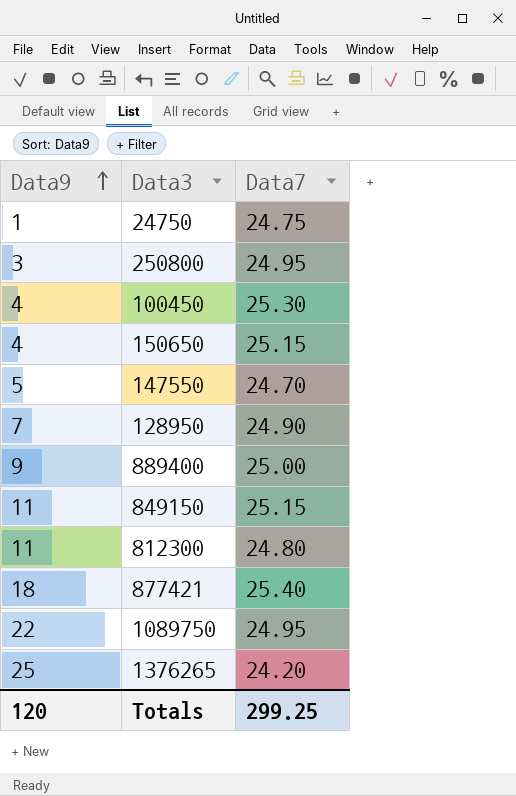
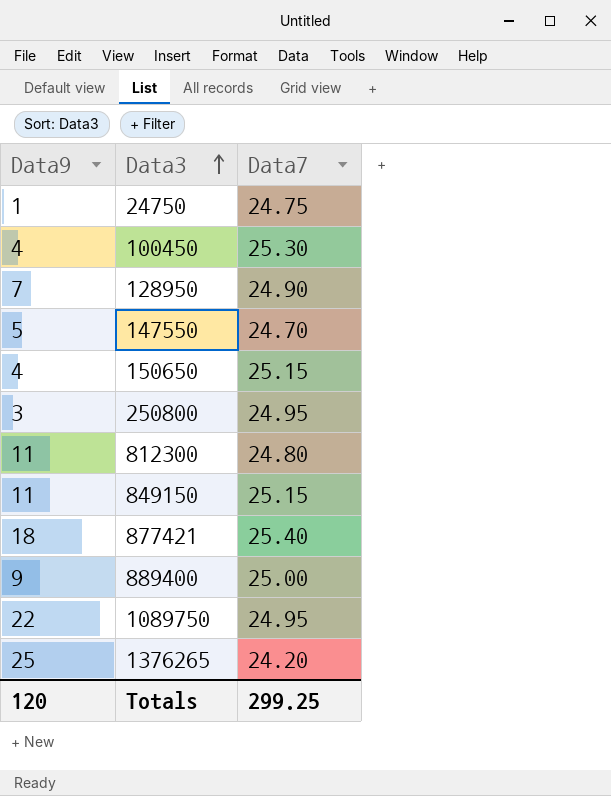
row order: Data9 ascending -> Data3 ascending

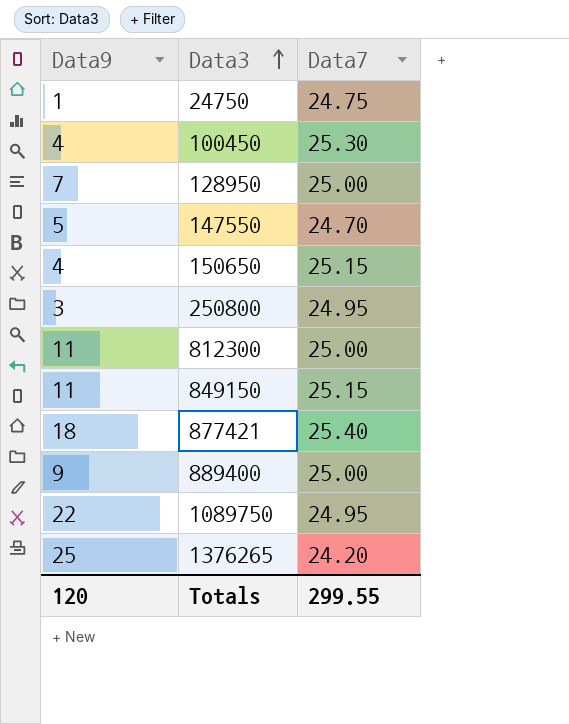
128950 | Data7: 24.90 -> 25.00
812300 | Data7: 24.80 -> 25.00
Totals | Data7: 299.25 -> 299.55

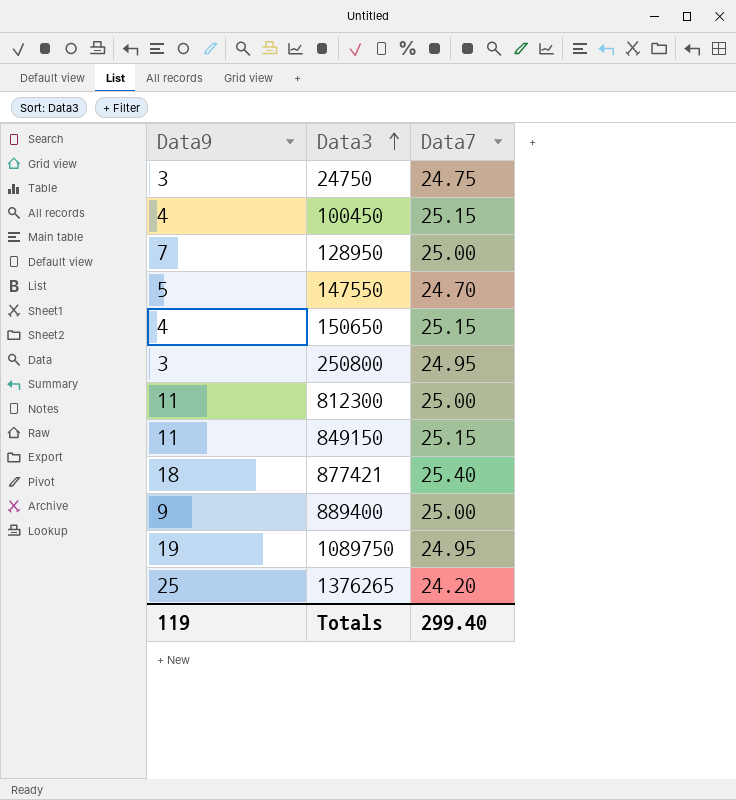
24750 | Data9: 1 -> 3
100450 | Data7: 25.30 -> 25.15
1089750 | Data9: 22 -> 19
Totals | Data9: 120 -> 119
Totals | Data7: 299.55 -> 299.40

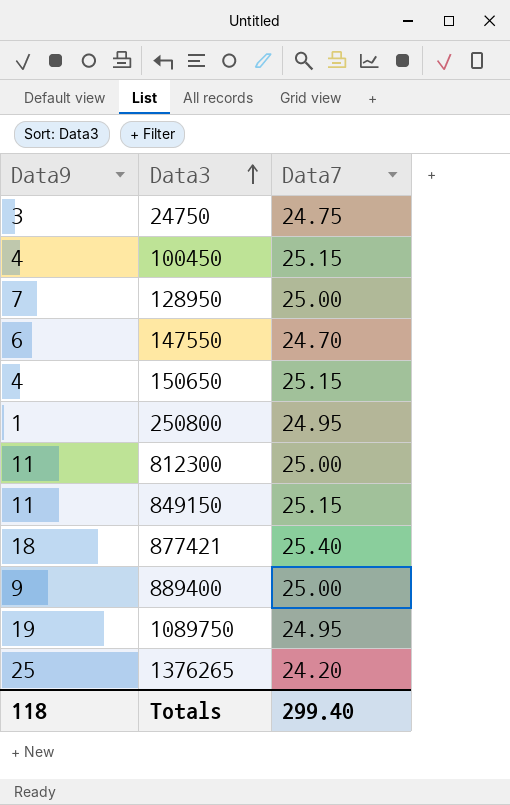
147550 | Data9: 5 -> 6
250800 | Data9: 3 -> 1
Totals | Data9: 119 -> 118

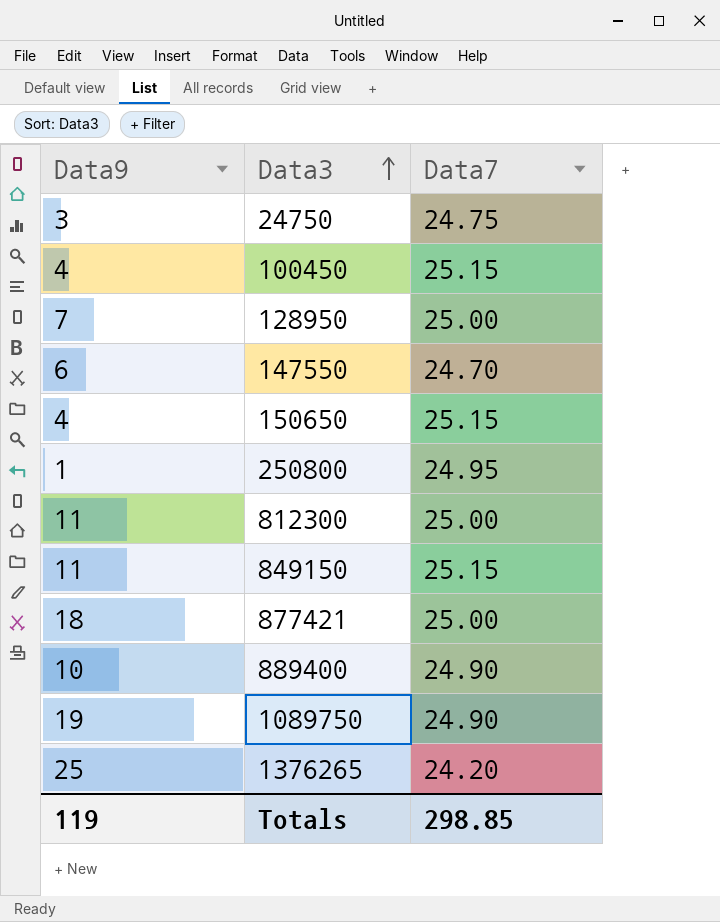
877421 | Data7: 25.40 -> 25.00
889400 | Data9: 9 -> 10
889400 | Data7: 25.00 -> 24.90
1089750 | Data7: 24.95 -> 24.90
Totals | Data9: 118 -> 119
Totals | Data7: 299.40 -> 298.85

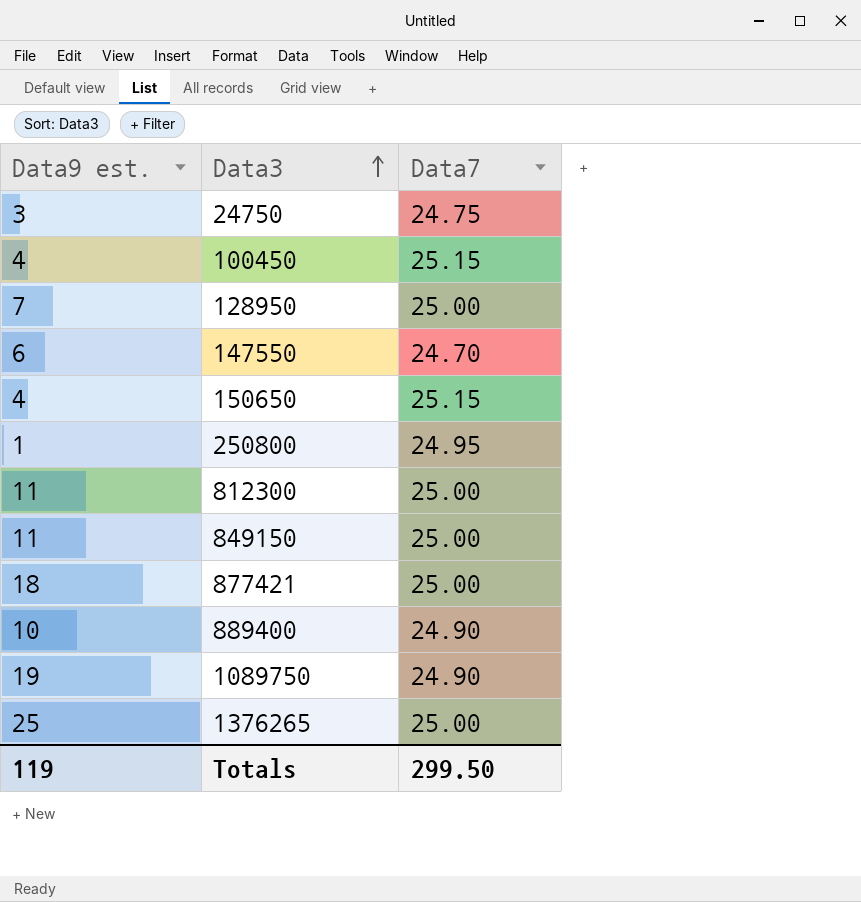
column name: Data9 -> Data9 est.
849150 | Data7: 25.15 -> 25.00
1376265 | Data7: 24.20 -> 25.00
Totals | Data7: 298.85 -> 299.50

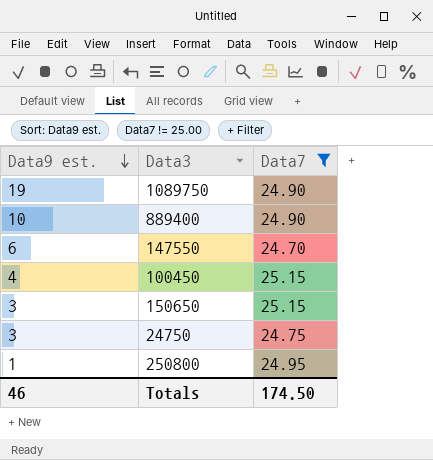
filter: none -> Data7 != 25.00
row order: Data3 ascending -> Data9 est. descending
150650 | Data9 est.: 4 -> 3
Totals | Data9 est.: 119 -> 46
Totals | Data7: 299.50 -> 174.50

